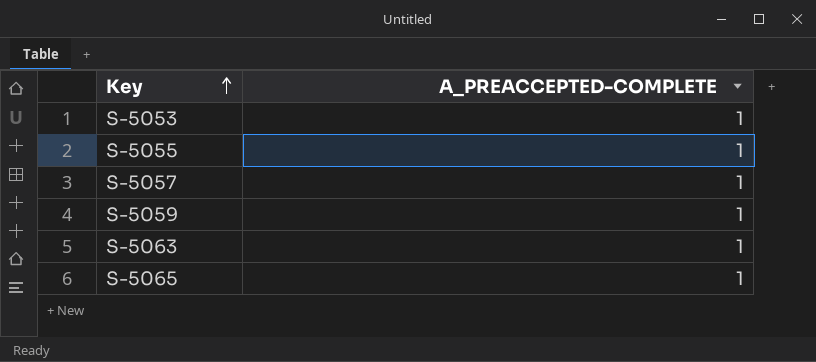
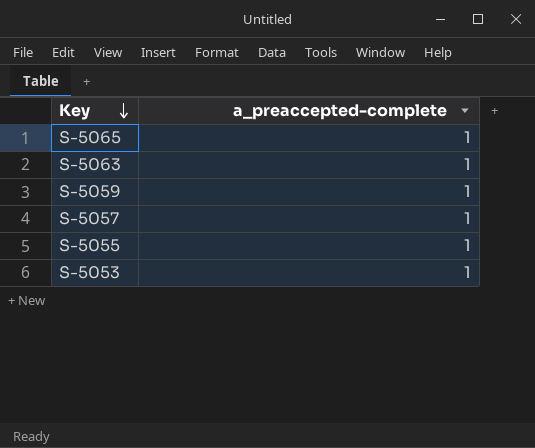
row order: Key ascending -> Key descending
column name: A_PREACCEPTED-COMPLETE -> a_preaccepted-complete

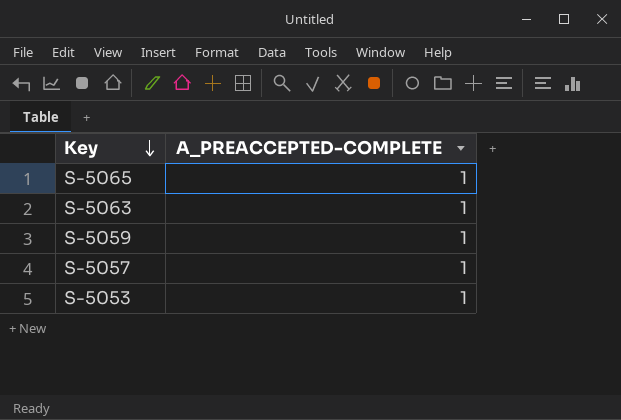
column name: a_preaccepted-complete -> A_PREACCEPTED-COMPLETE
row S-5055: 1 -> none

